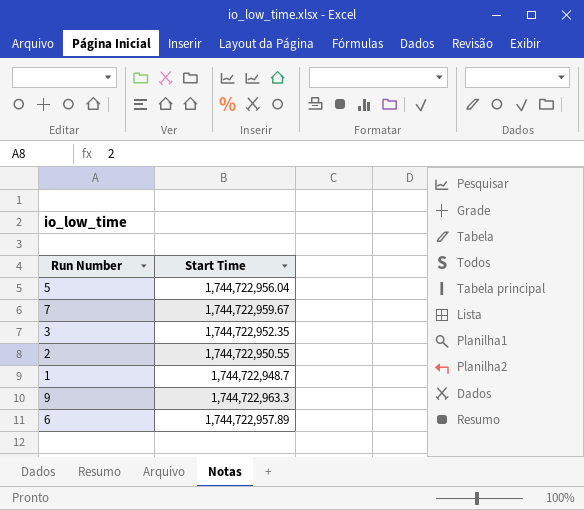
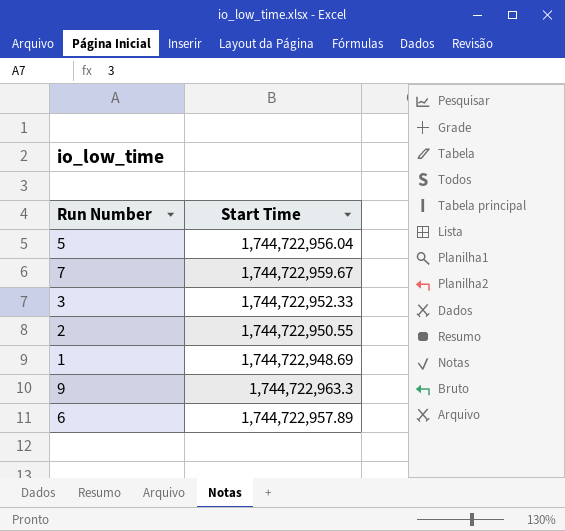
3 | Start Time: 1,744,722,952.35 -> 1,744,722,952.33
1 | Start Time: 1,744,722,948.7 -> 1,744,722,948.69

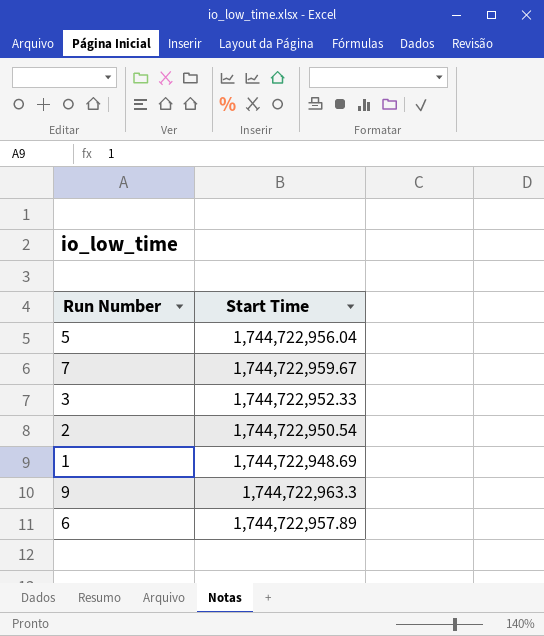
2 | Start Time: 1,744,722,950.55 -> 1,744,722,950.54

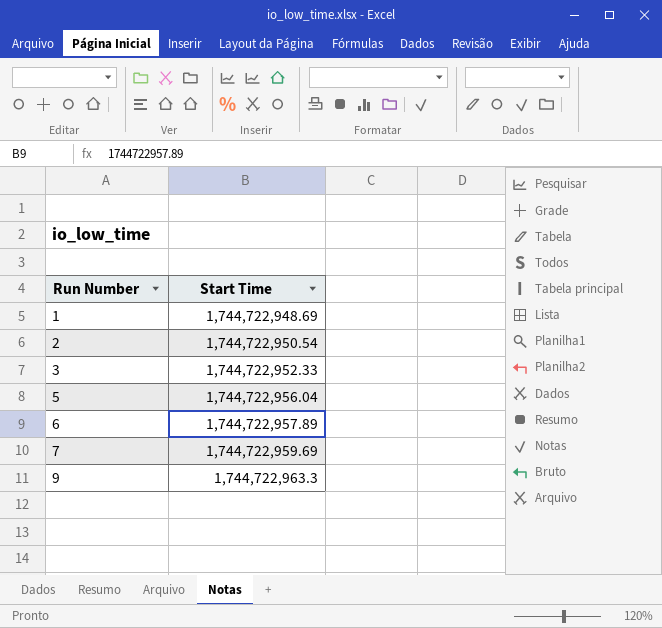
row order: none -> Run Number ascending
7 | Start Time: 1,744,722,959.67 -> 1,744,722,959.69

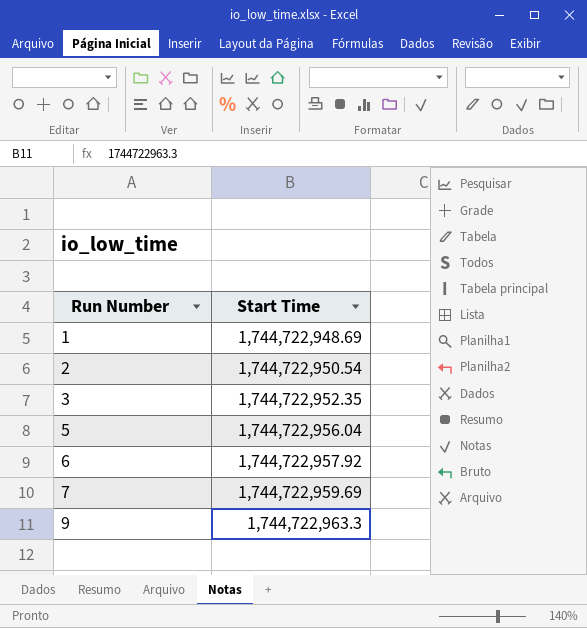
3 | Start Time: 1,744,722,952.33 -> 1,744,722,952.35
6 | Start Time: 1,744,722,957.89 -> 1,744,722,957.92

